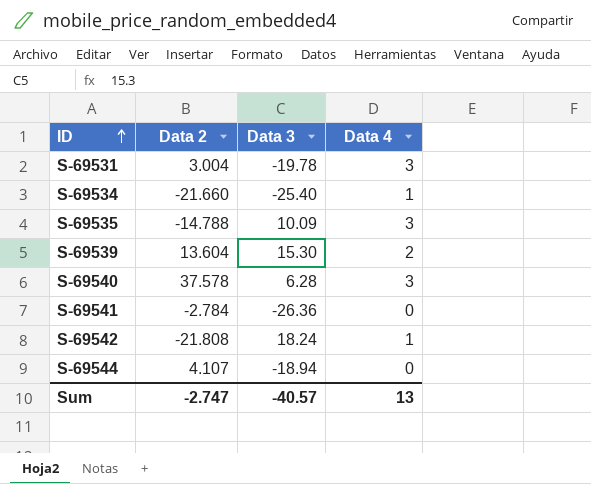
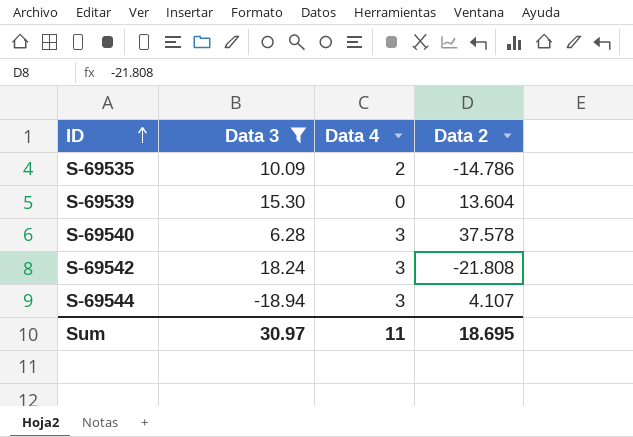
filter: none -> Data 3 >= -18.94
column Data 2 | position: 2 -> 4
S-69535 | Data 4: 3 -> 2
S-69535 | Data 2: -14.788 -> -14.786
S-69539 | Data 4: 2 -> 0
S-69542 | Data 4: 1 -> 3
S-69544 | Data 4: 0 -> 3
Sum | Data 3: -40.57 -> 30.97
Sum | Data 4: 13 -> 11
Sum | Data 2: -2.747 -> 18.695

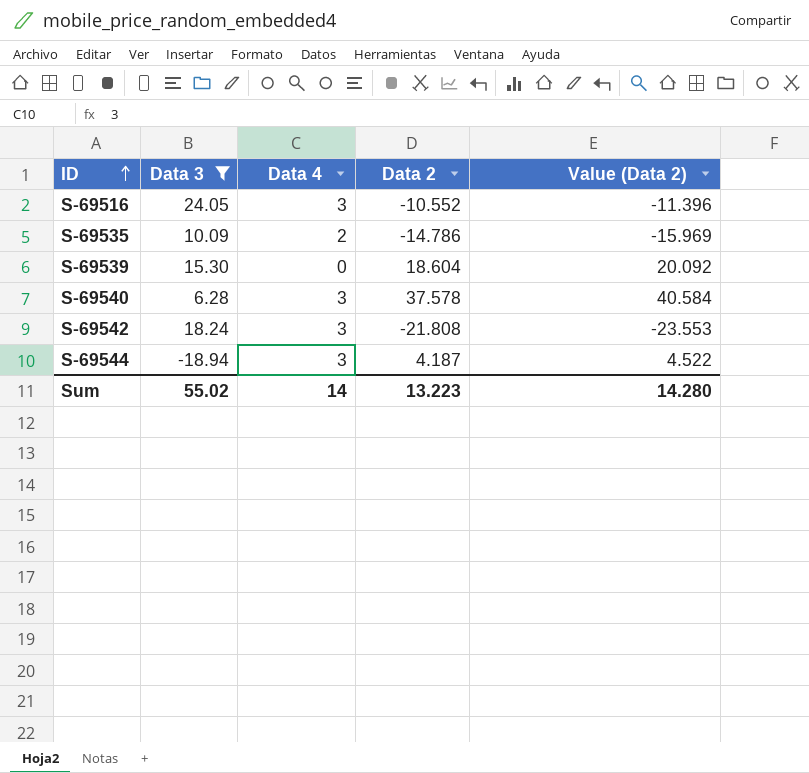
column Value (Data 2) | formula: none -> [Data 2] * 1.08
row S-69516: none -> 24.05 | 3 | -10.552 | -11.396
S-69539 | Data 2: 13.604 -> 18.604
S-69544 | Data 2: 4.107 -> 4.187
Sum | Data 3: 30.97 -> 55.02
Sum | Data 4: 11 -> 14
Sum | Data 2: 18.695 -> 13.223

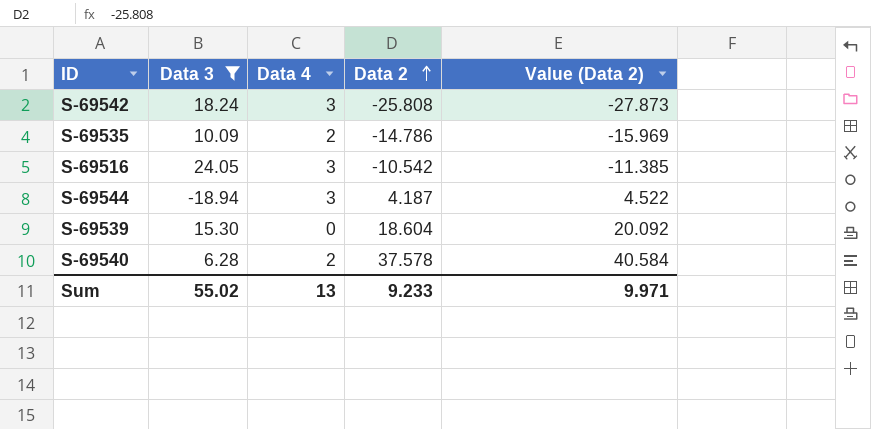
row order: ID ascending -> Data 2 ascending
S-69542 | Data 2: -21.808 -> -25.808
S-69542 | Value (Data 2): -23.553 -> -27.873
S-69516 | Data 2: -10.552 -> -10.542
S-69516 | Value (Data 2): -11.396 -> -11.385
S-69540 | Data 4: 3 -> 2
Sum | Data 4: 14 -> 13
Sum | Data 2: 13.223 -> 9.233
Sum | Value (Data 2): 14.280 -> 9.971

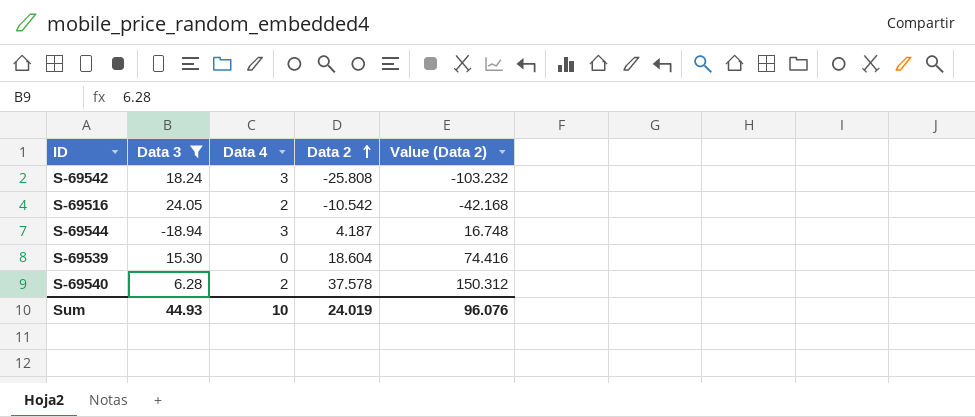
column Value (Data 2) | formula: [Data 2] * 1.08 -> [Data 2] * 4
row S-69535: 10.09 | 2 | -14.786 | -15.969 -> none
S-69516 | Data 4: 3 -> 2
Sum | Data 3: 55.02 -> 44.93
Sum | Data 4: 13 -> 10
Sum | Data 2: 9.233 -> 24.019
Sum | Value (Data 2): 9.971 -> 96.076

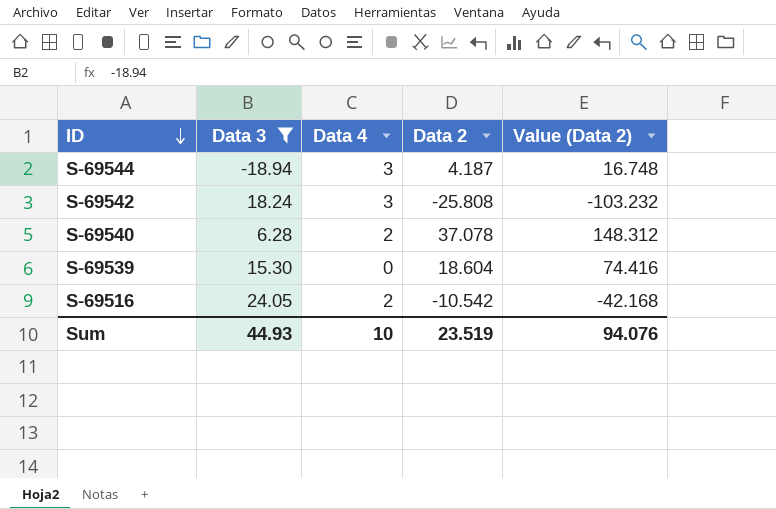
row order: Data 2 ascending -> ID descending
S-69540 | Data 2: 37.578 -> 37.078
S-69540 | Value (Data 2): 150.312 -> 148.312
Sum | Data 2: 24.019 -> 23.519
Sum | Value (Data 2): 96.076 -> 94.076

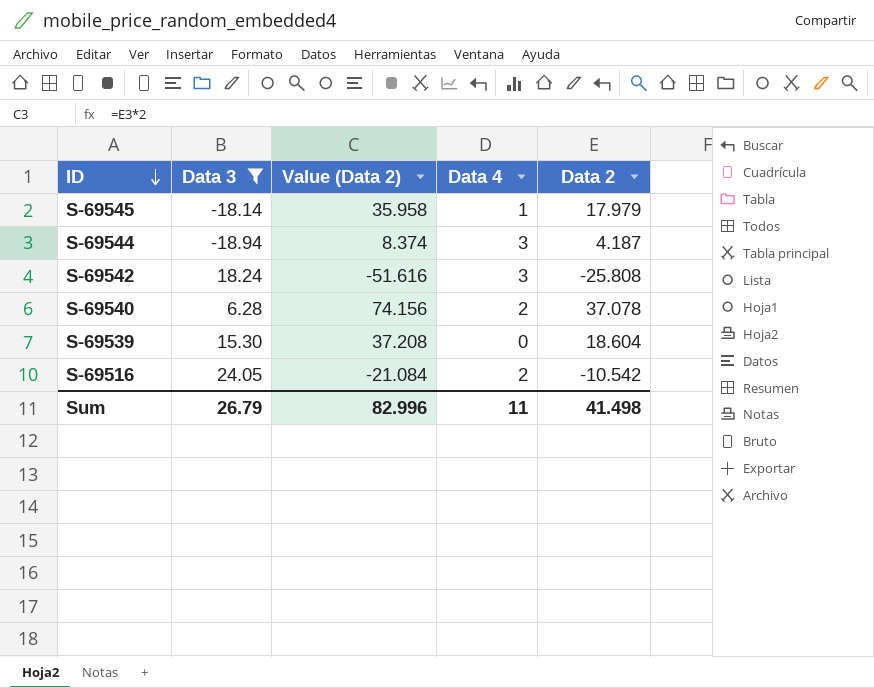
column Value (Data 2) | formula: [Data 2] * 4 -> [Data 2] * 2
column Value (Data 2) | position: 5 -> 3
row S-69545: none -> -18.14 | 35.958 | 1 | 17.979
Sum | Data 3: 44.93 -> 26.79
Sum | Value (Data 2): 94.076 -> 82.996
Sum | Data 4: 10 -> 11
Sum | Data 2: 23.519 -> 41.498

